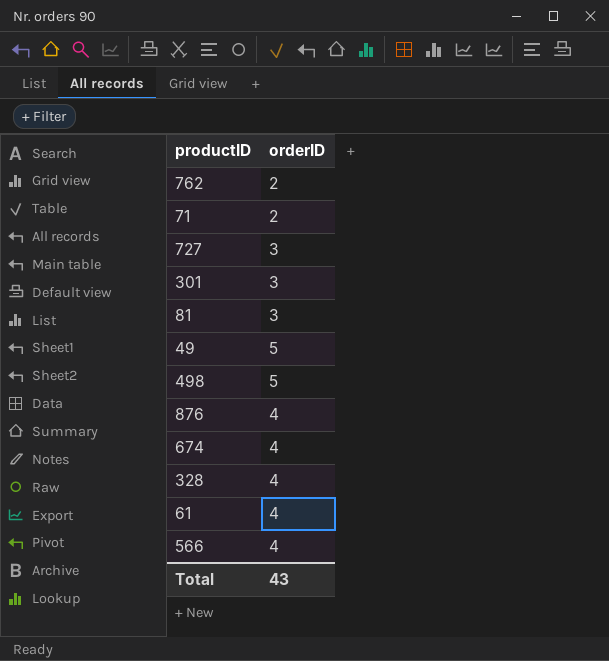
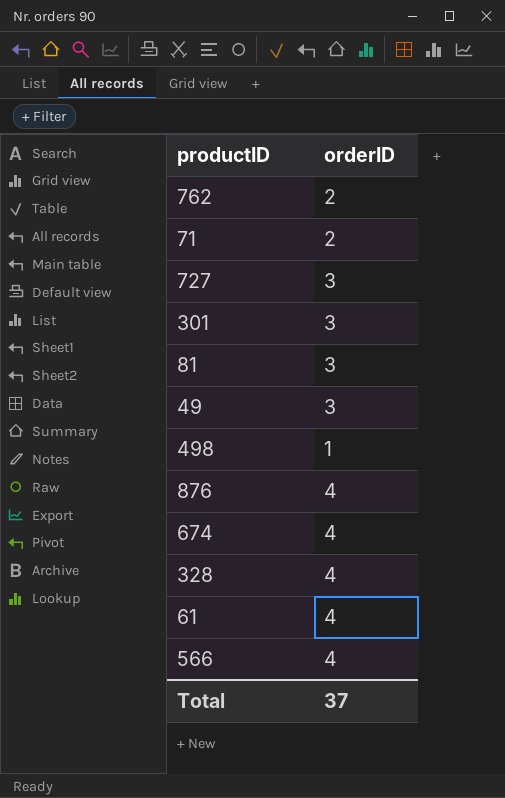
49 | orderID: 5 -> 3
498 | orderID: 5 -> 1
Total | orderID: 43 -> 37

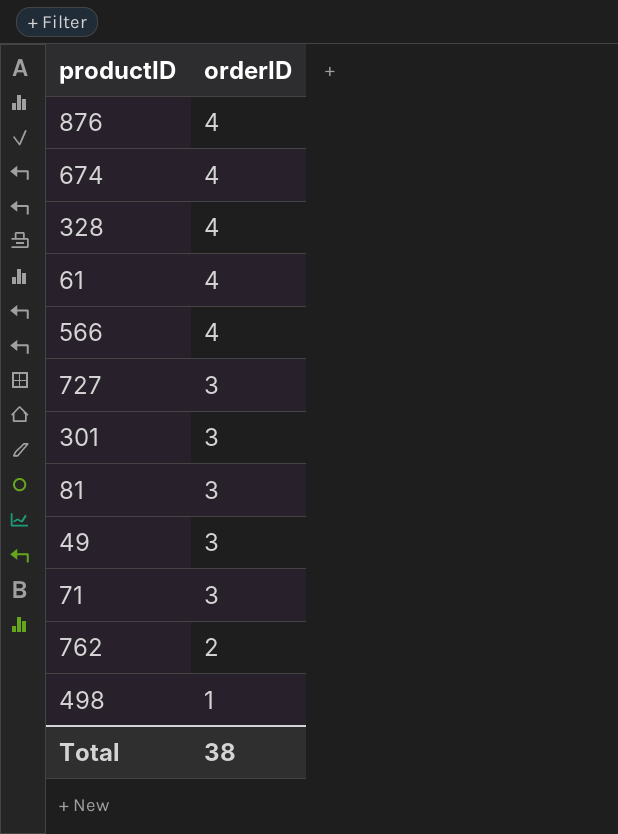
row order: none -> orderID descending
71 | orderID: 2 -> 3
Total | orderID: 37 -> 38

